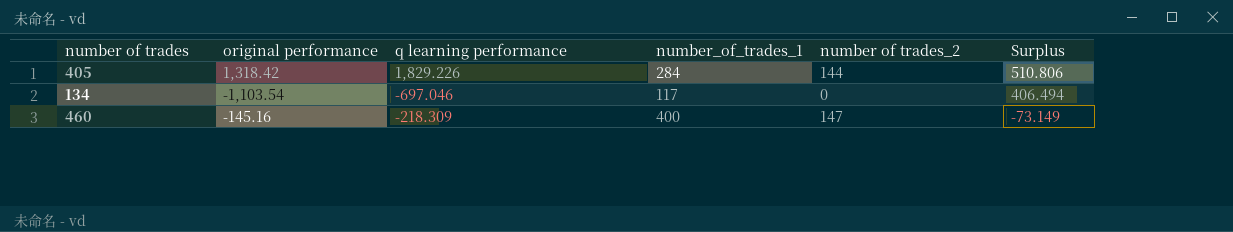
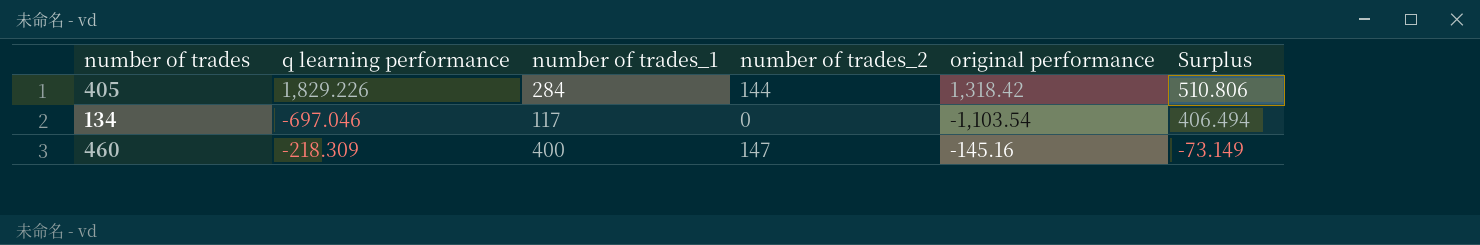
column name: number_of_trades_1 -> number of trades_1
column original performance | position: 2 -> 5

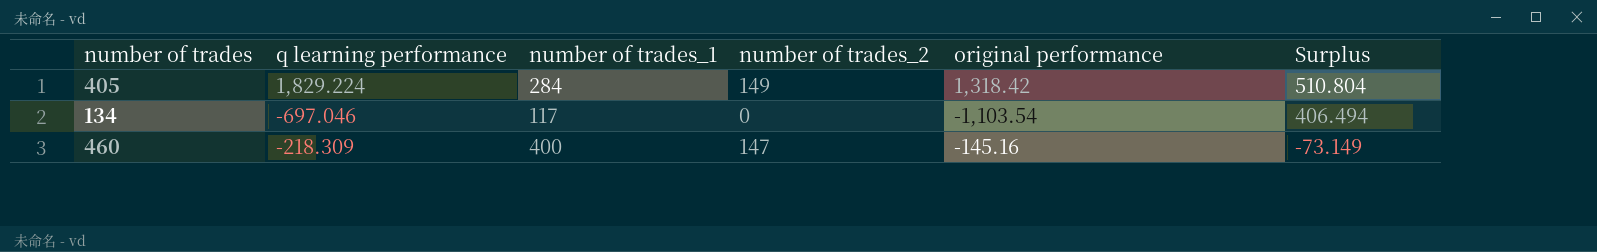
405 | q learning performance: 1,829.226 -> 1,829.224
405 | number of trades_2: 144 -> 149
405 | Surplus: 510.806 -> 510.804

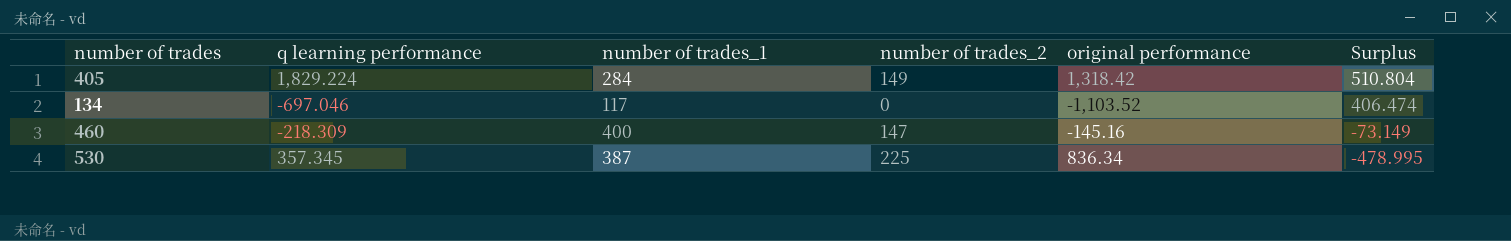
134 | original performance: -1,103.54 -> -1,103.52
134 | Surplus: 406.494 -> 406.474
row 530: none -> 357.345 | 387 | 225 | 836.34 | -478.995

